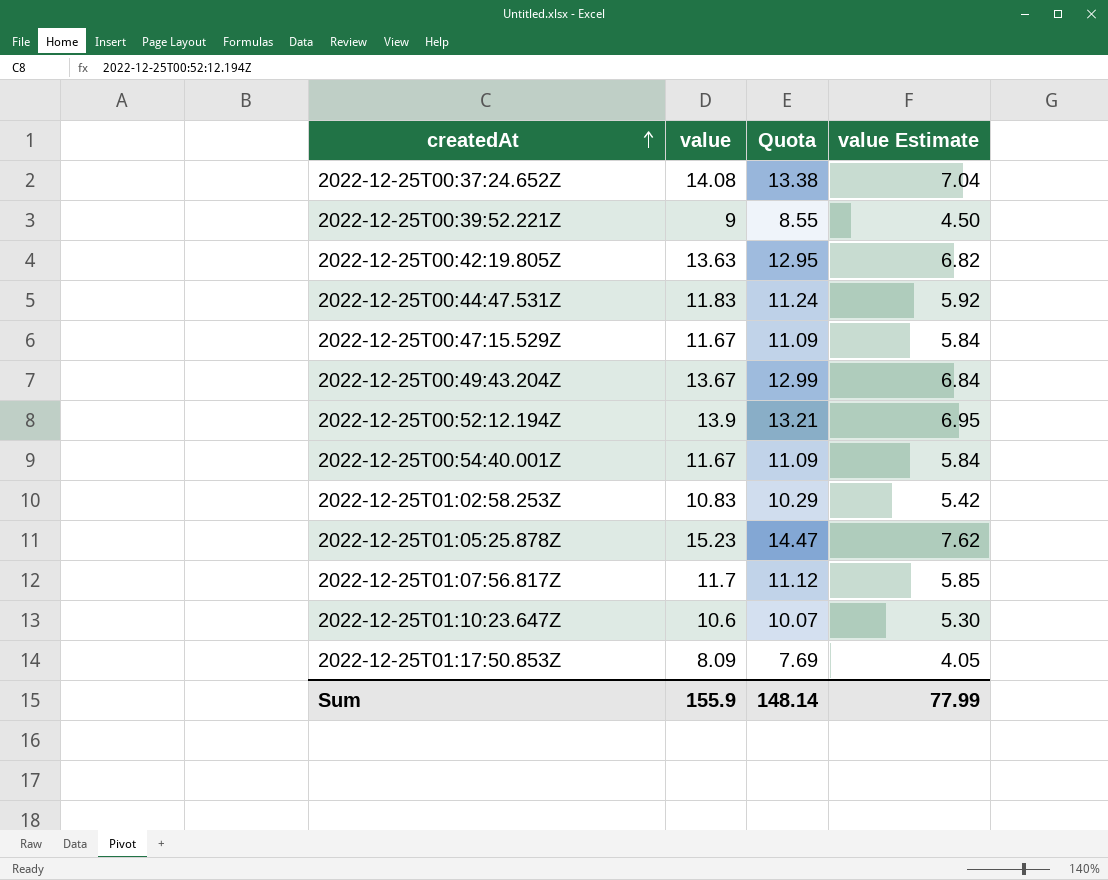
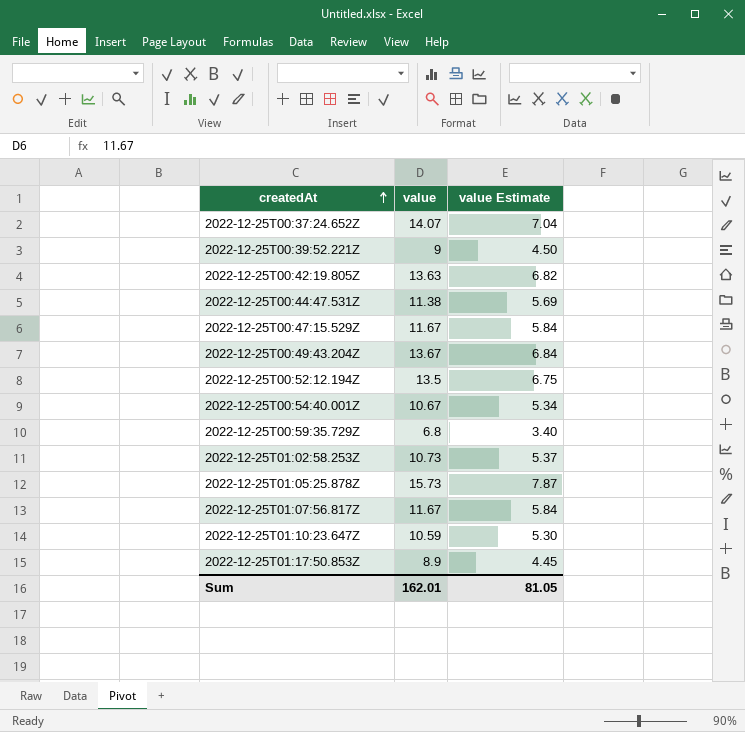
column Quota | formula: [value] * 0.95 -> none
2022-12-25T00:37:24.652Z | value: 14.08 -> 14.07
2022-12-25T00:44:47.531Z | value: 11.83 -> 11.38
2022-12-25T00:44:47.531Z | value Estimate: 5.92 -> 5.69
2022-12-25T00:52:12.194Z | value: 13.9 -> 13.5
2022-12-25T00:52:12.194Z | value Estimate: 6.95 -> 6.75
2022-12-25T00:54:40.001Z | value: 11.67 -> 10.67
2022-12-25T00:54:40.001Z | value Estimate: 5.84 -> 5.34
row 2022-12-25T00:59:35.729Z: none -> 6.8 | 3.40
2022-12-25T01:02:58.253Z | value: 10.83 -> 10.73
2022-12-25T01:02:58.253Z | value Estimate: 5.42 -> 5.37
2022-12-25T01:05:25.878Z | value: 15.23 -> 15.73
2022-12-25T01:05:25.878Z | value Estimate: 7.62 -> 7.87
2022-12-25T01:07:56.817Z | value: 11.7 -> 11.67
2022-12-25T01:07:56.817Z | value Estimate: 5.85 -> 5.84
2022-12-25T01:10:23.647Z | value: 10.6 -> 10.59
2022-12-25T01:17:50.853Z | value: 8.09 -> 8.9
2022-12-25T01:17:50.853Z | value Estimate: 4.05 -> 4.45
Sum | value: 155.9 -> 162.01
Sum | value Estimate: 77.99 -> 81.05

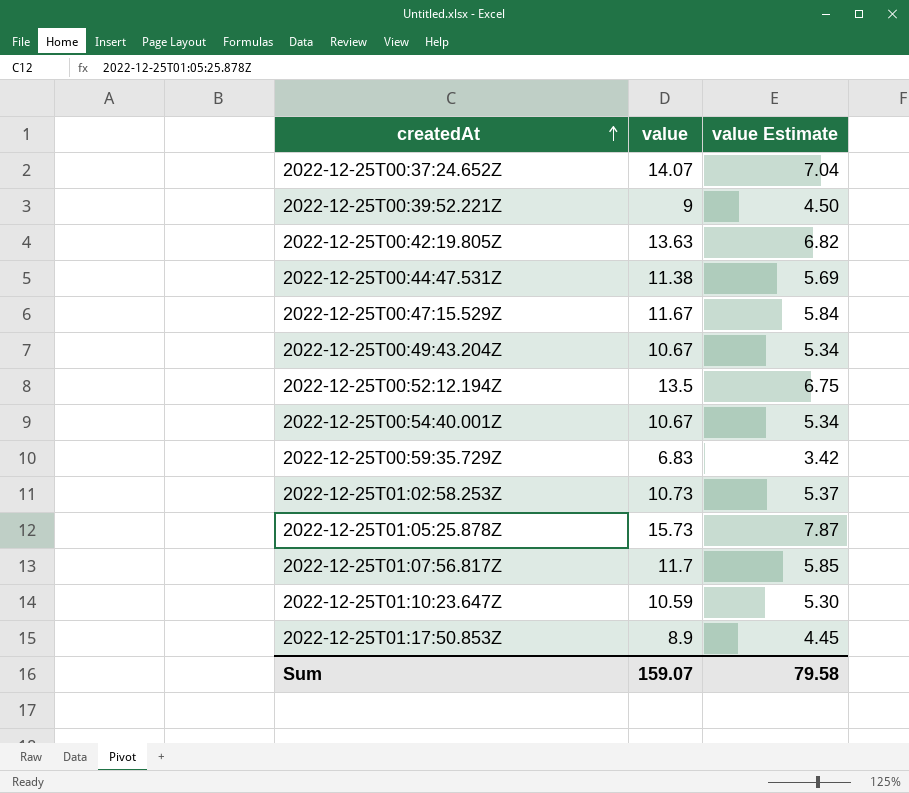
2022-12-25T00:49:43.204Z | value: 13.67 -> 10.67
2022-12-25T00:49:43.204Z | value Estimate: 6.84 -> 5.34
2022-12-25T00:59:35.729Z | value: 6.8 -> 6.83
2022-12-25T00:59:35.729Z | value Estimate: 3.40 -> 3.42
2022-12-25T01:07:56.817Z | value: 11.67 -> 11.7
2022-12-25T01:07:56.817Z | value Estimate: 5.84 -> 5.85
Sum | value: 162.01 -> 159.07
Sum | value Estimate: 81.05 -> 79.58

